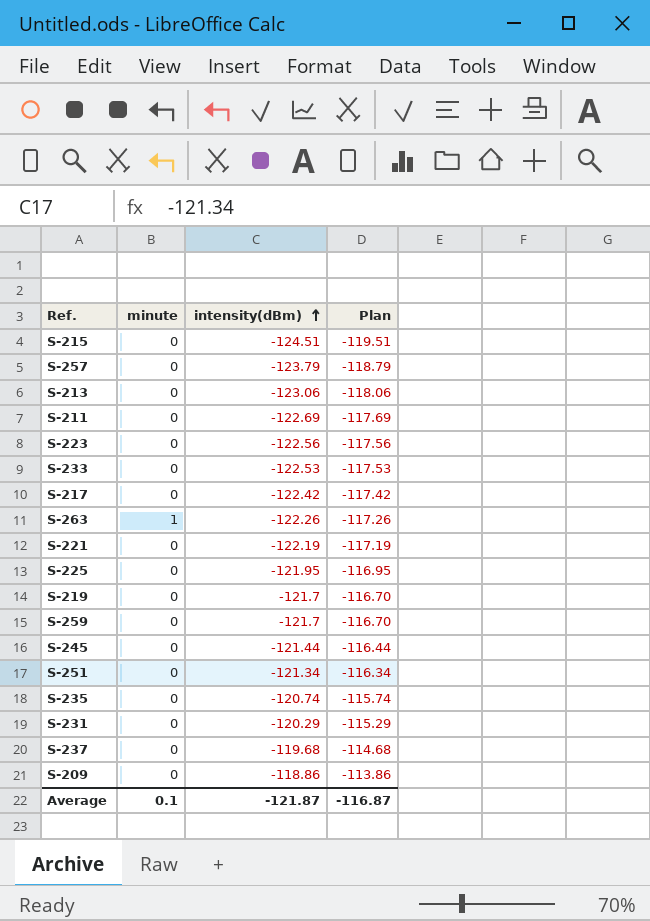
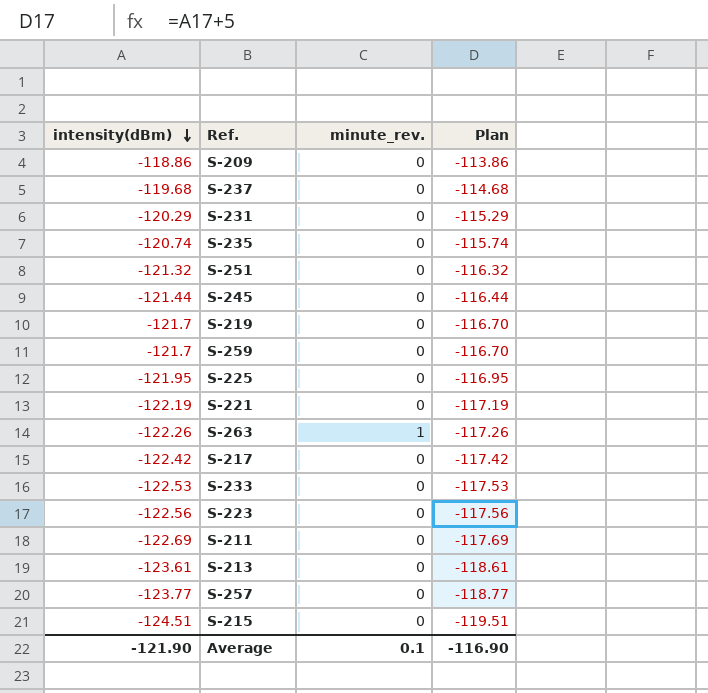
row order: intensity(dBm) ascending -> intensity(dBm) descending
column intensity(dBm) | position: 3 -> 1
column name: minute -> minute_rev.
S-251 | intensity(dBm): -121.34 -> -121.32
S-251 | Plan: -116.34 -> -116.32
S-213 | intensity(dBm): -123.06 -> -123.61
S-213 | Plan: -118.06 -> -118.61
S-257 | intensity(dBm): -123.79 -> -123.77
S-257 | Plan: -118.79 -> -118.77
Average | intensity(dBm): -121.87 -> -121.90
Average | Plan: -116.87 -> -116.90

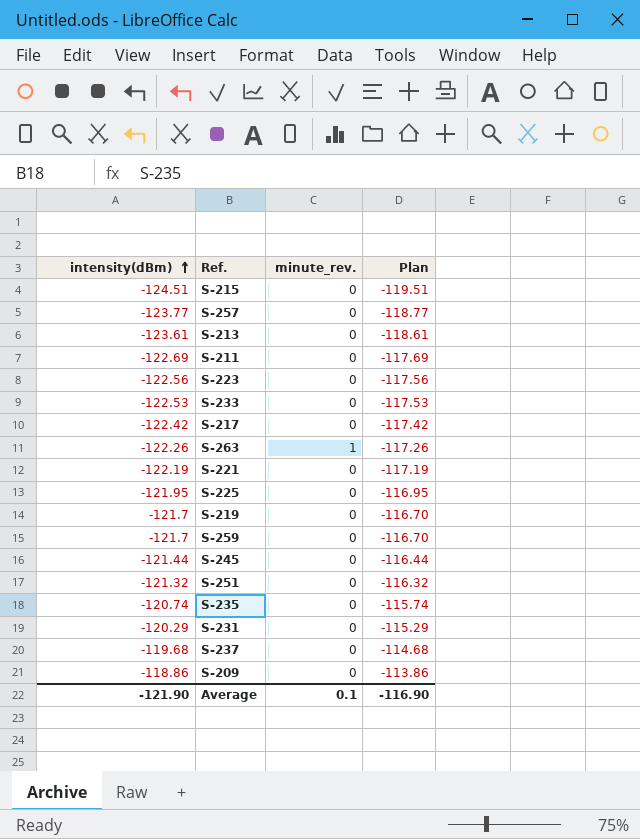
row order: intensity(dBm) descending -> intensity(dBm) ascending

